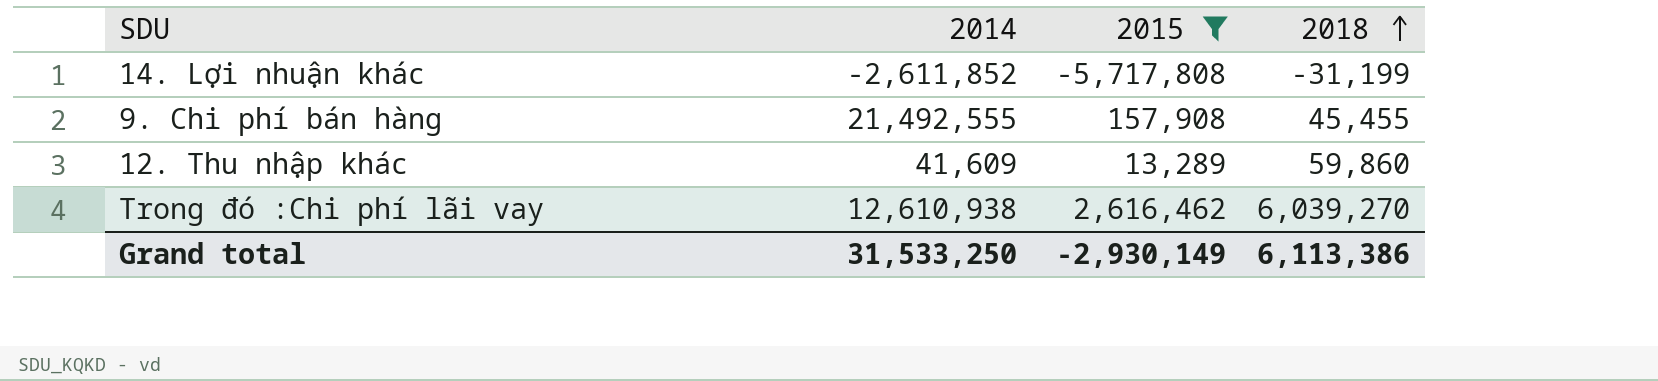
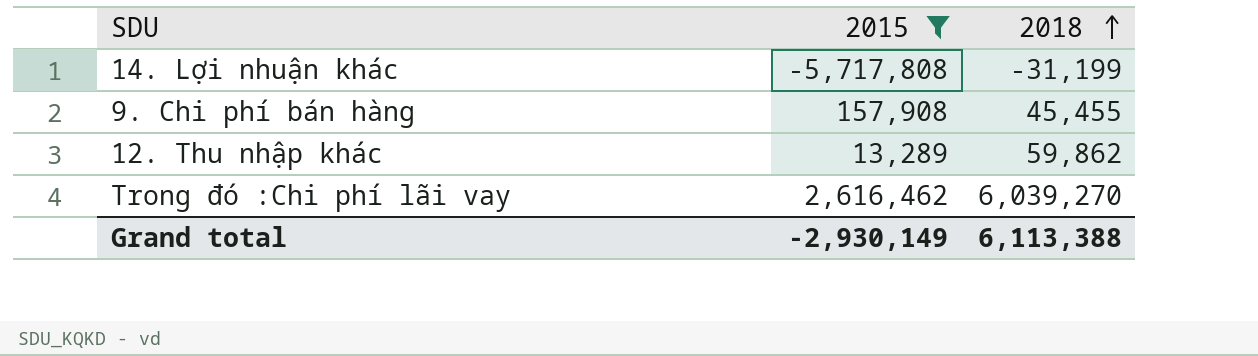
column 2014 | position: 2 -> none
12. Thu nhập khác | 2018: 59,860 -> 59,862
Grand total | 2018: 6,113,386 -> 6,113,388

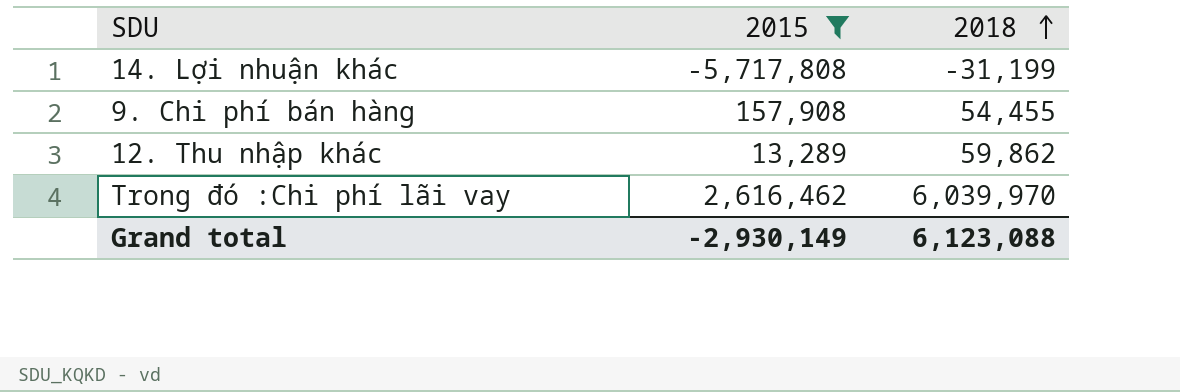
9. Chi phí bán hàng | 2018: 45,455 -> 54,455
Trong đó :Chi phí lãi vay | 2018: 6,039,270 -> 6,039,970
Grand total | 2018: 6,113,388 -> 6,123,088

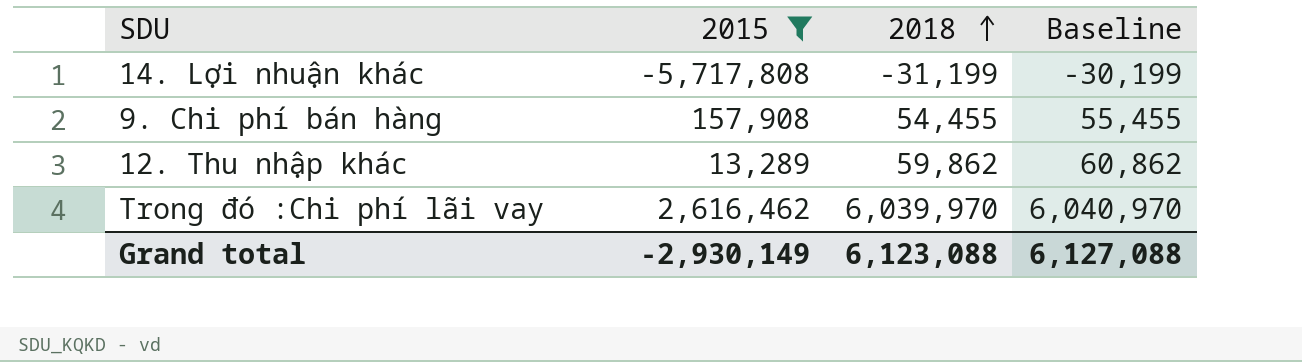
column Baseline | formula: none -> [2018] + 1000

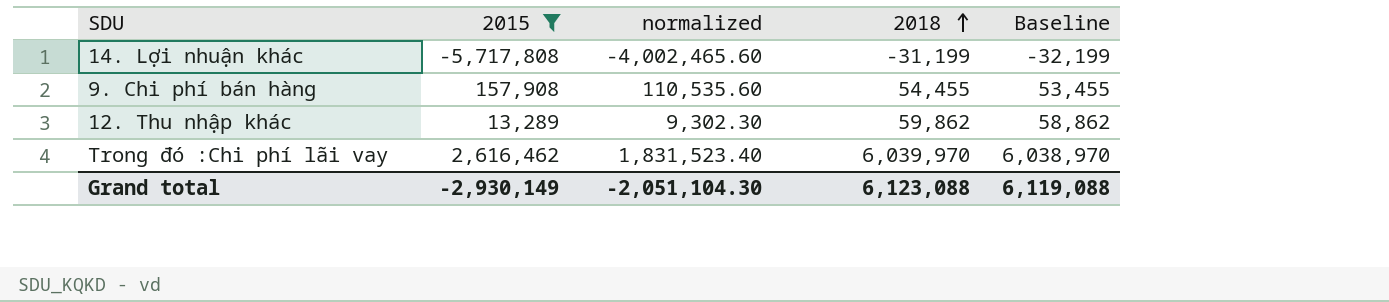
column normalized | formula: none -> [2015] * 0.7
column Baseline | formula: [2018] + 1000 -> [2018] - 1000
Grand total | Baseline: 6,127,088 -> 6,119,088

